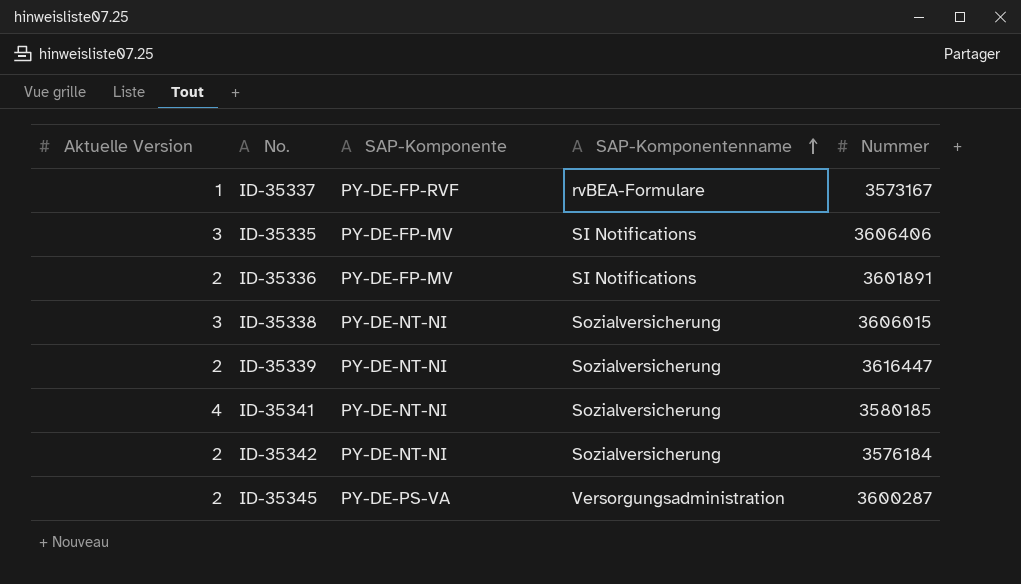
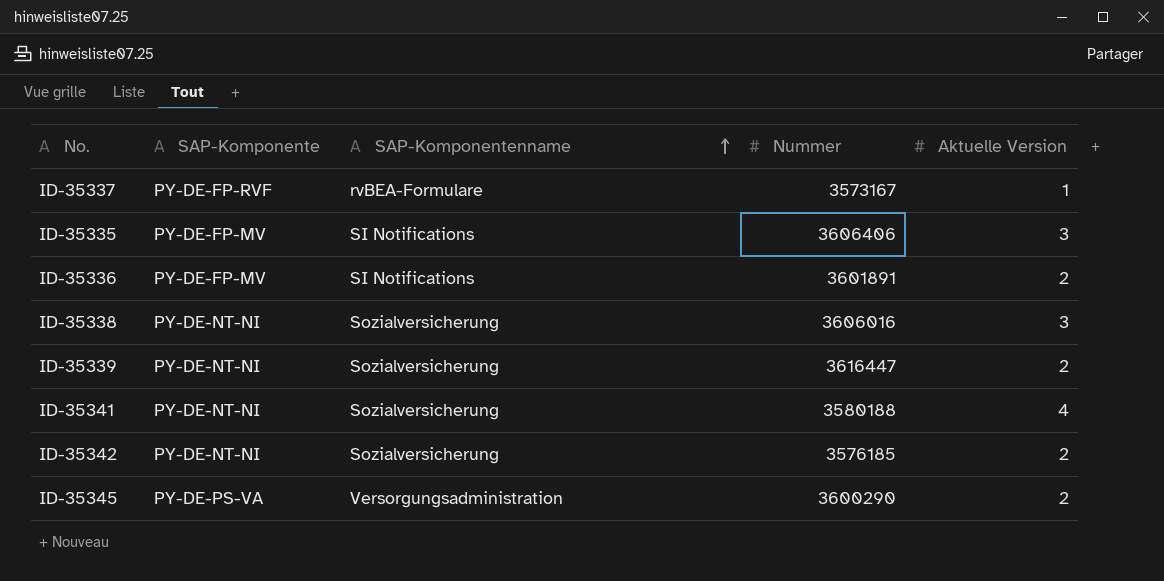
column Aktuelle Version | position: 1 -> 5
ID-35338 | Nummer: 3606015 -> 3606016
ID-35341 | Nummer: 3580185 -> 3580188
ID-35342 | Nummer: 3576184 -> 3576185
ID-35345 | Nummer: 3600287 -> 3600290

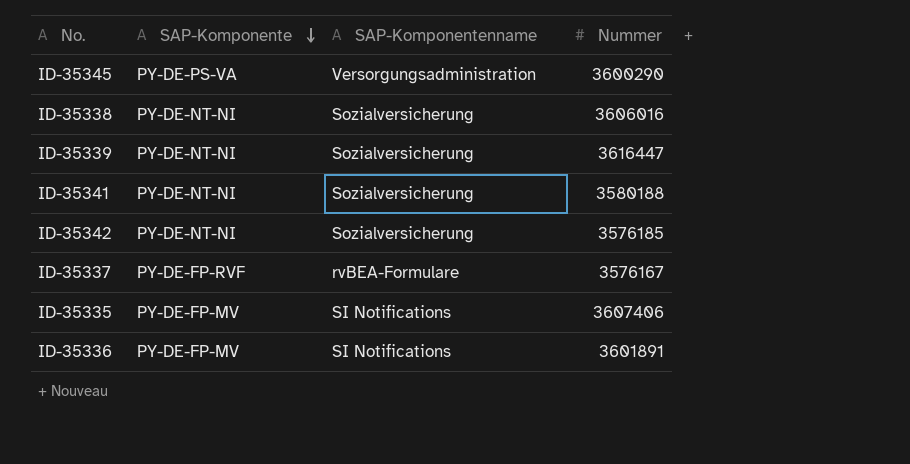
row order: SAP-Komponentenname ascending -> SAP-Komponente descending
column Aktuelle Version | position: 5 -> none
ID-35337 | Nummer: 3573167 -> 3576167
ID-35335 | Nummer: 3606406 -> 3607406

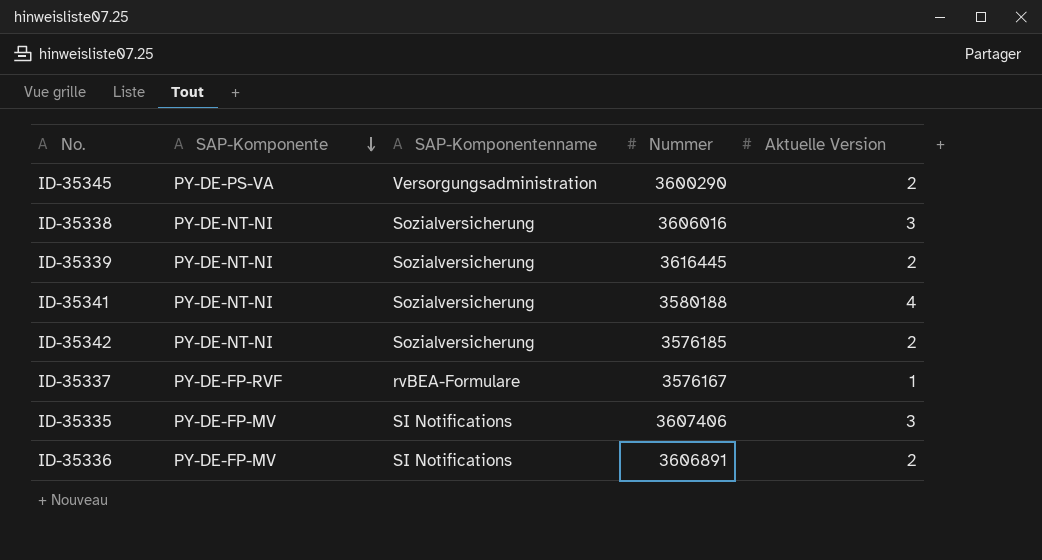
column Aktuelle Version | position: none -> 5
ID-35339 | Nummer: 3616447 -> 3616445
ID-35336 | Nummer: 3601891 -> 3606891

